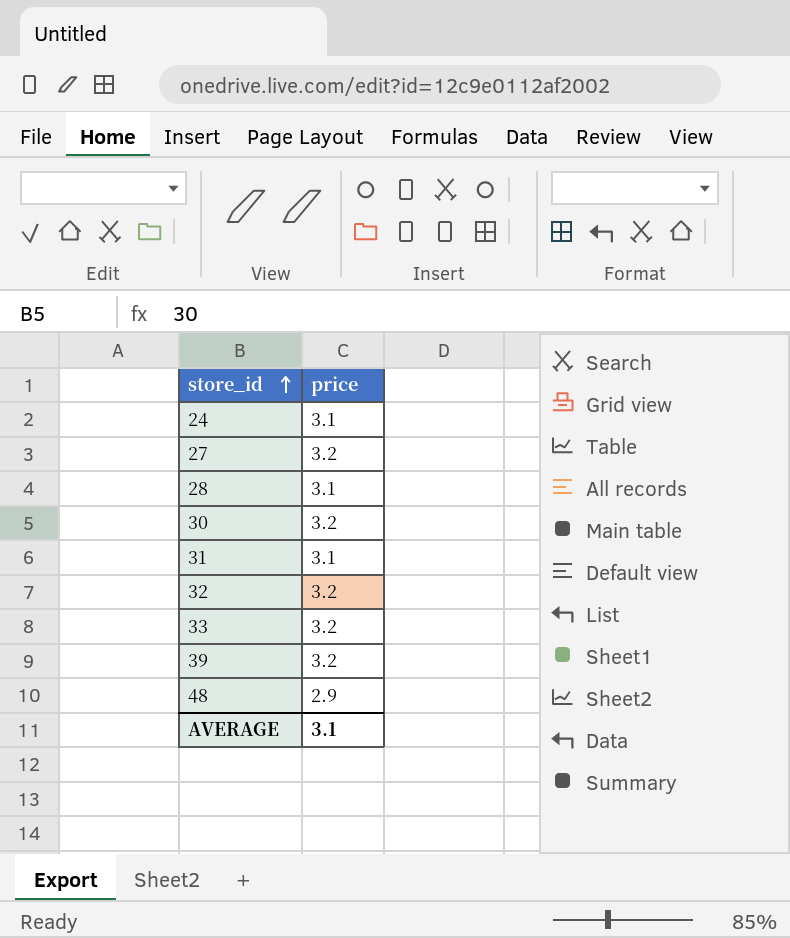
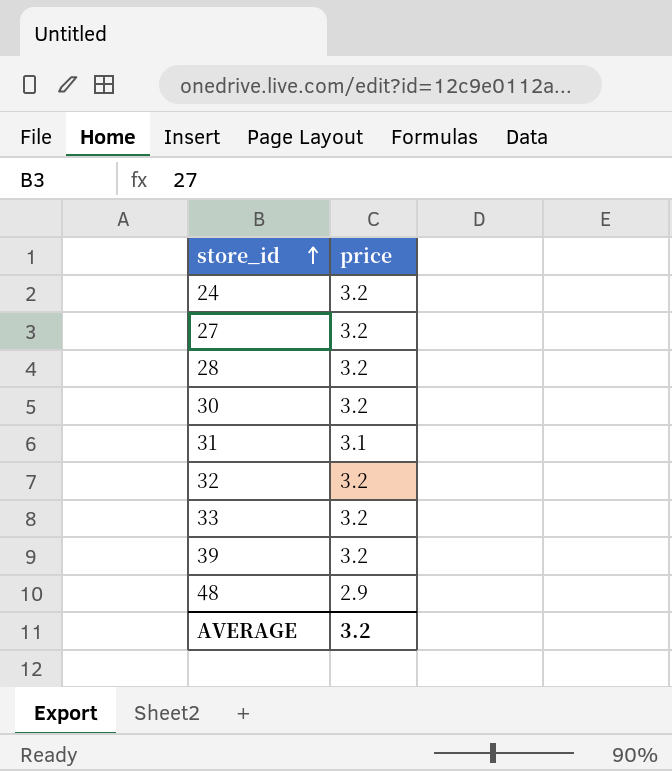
24 | price: 3.1 -> 3.2
28 | price: 3.1 -> 3.2
AVERAGE | price: 3.1 -> 3.2

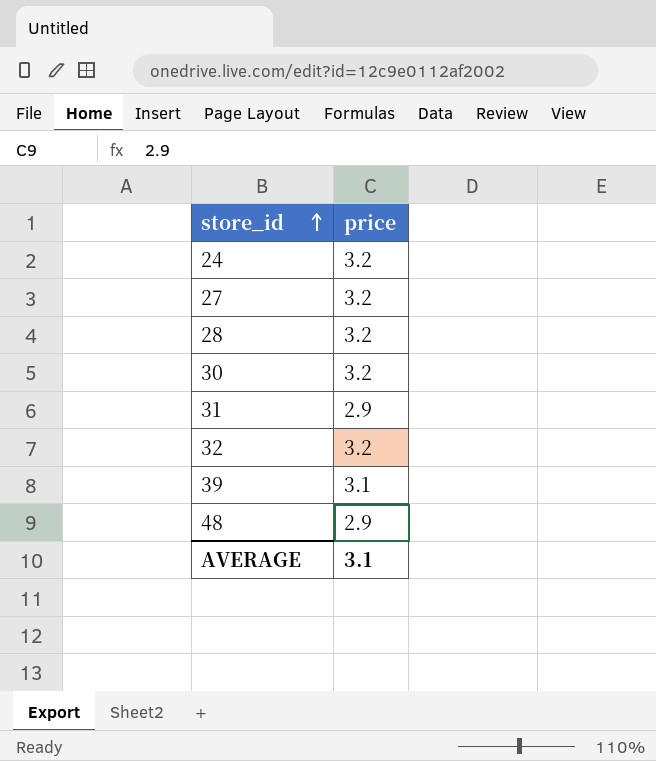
row 33: 3.2 -> none
31 | price: 3.1 -> 2.9
39 | price: 3.2 -> 3.1
AVERAGE | price: 3.2 -> 3.1

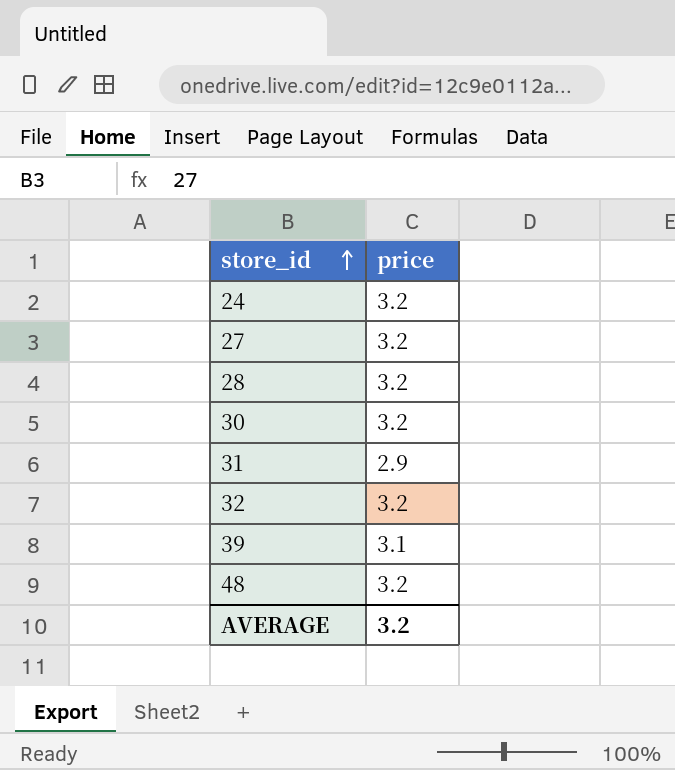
48 | price: 2.9 -> 3.2
AVERAGE | price: 3.1 -> 3.2

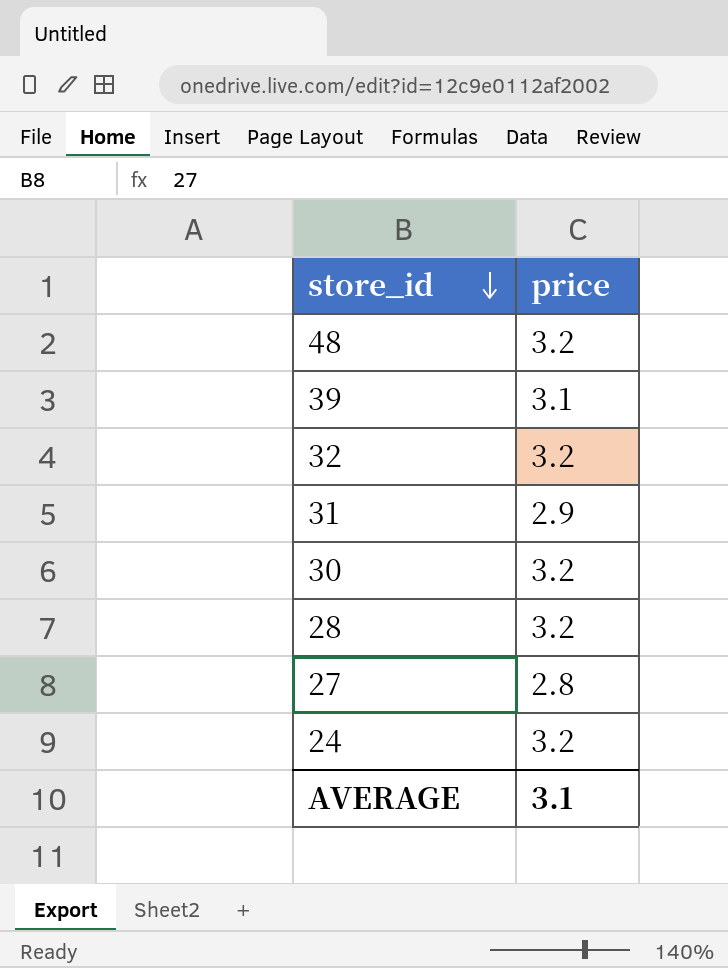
row order: store_id ascending -> store_id descending
27 | price: 3.2 -> 2.8
AVERAGE | price: 3.2 -> 3.1

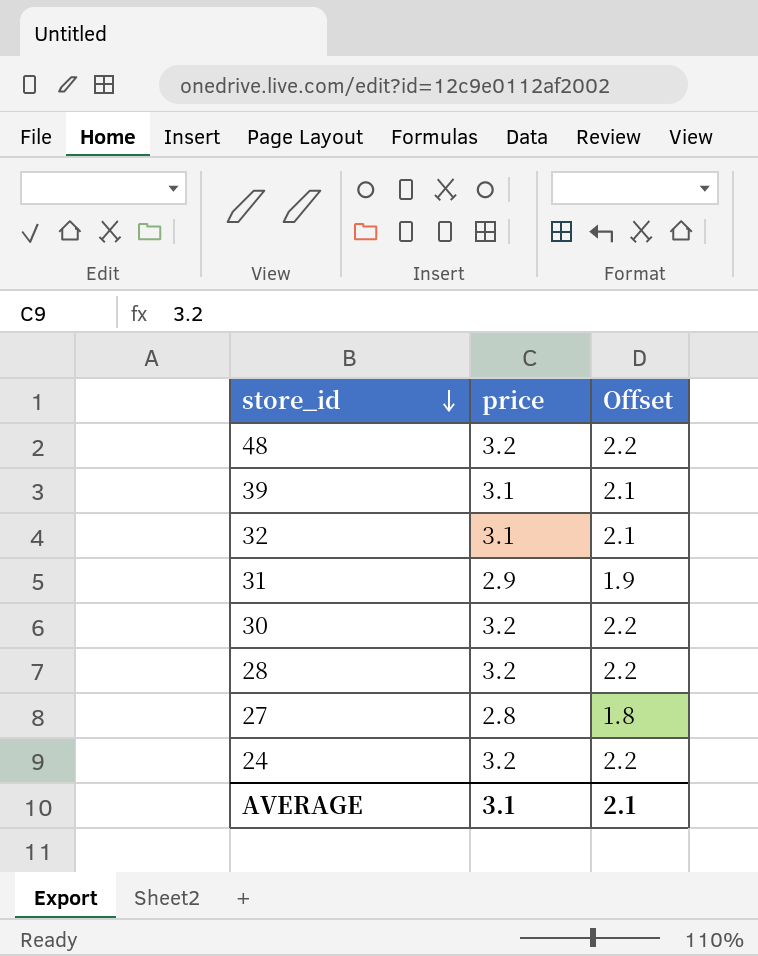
column Offset | formula: none -> [price] - 1
32 | price: 3.2 -> 3.1

